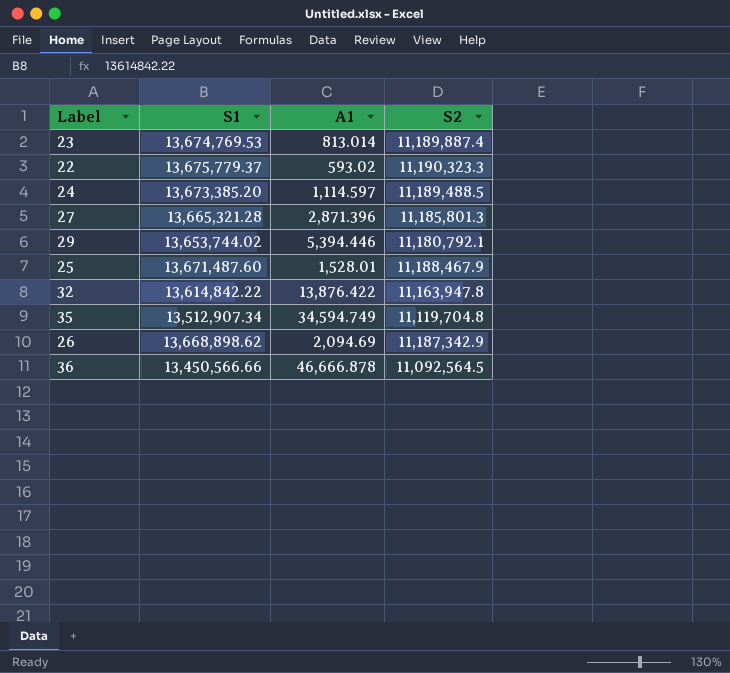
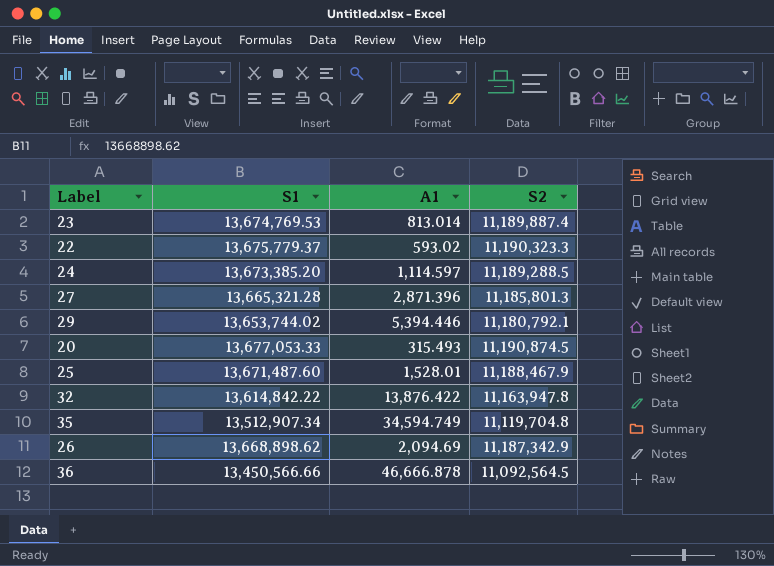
24 | S2: 11,189,488.5 -> 11,189,288.5
row 20: none -> 13,677,053.33 | 315.493 | 11,190,874.5

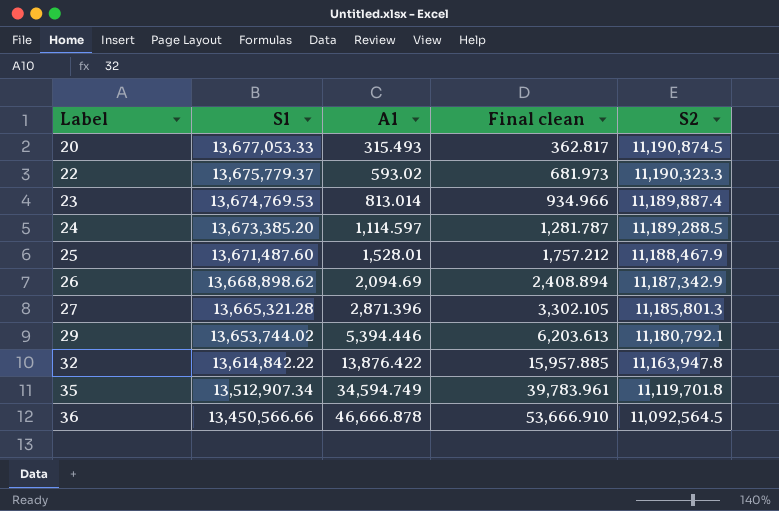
row order: none -> Label ascending
column Final clean | formula: none -> [A1] * 1.15
35 | S2: 11,119,704.8 -> 11,119,701.8

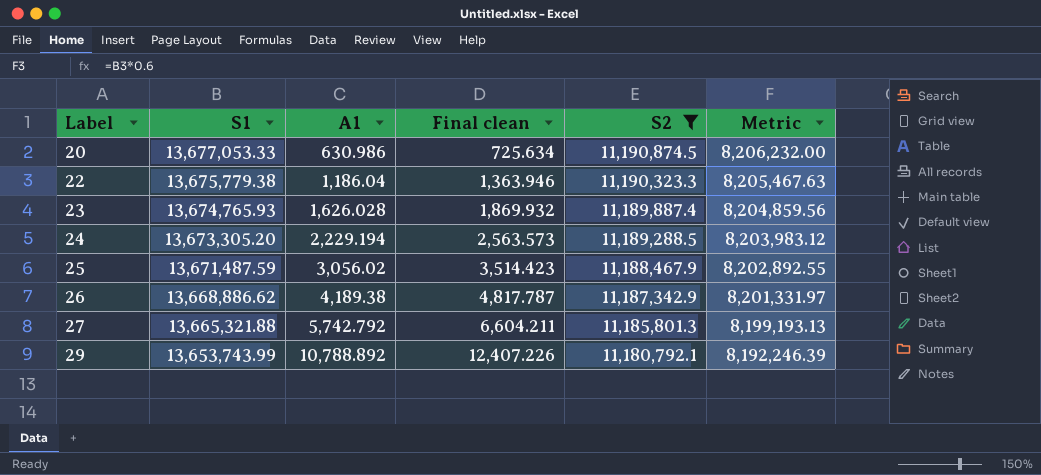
filter: none -> S2 >= 11,180,792.1
column Metric | formula: none -> [S1] * 0.6
20 | A1: 315.493 -> 630.986
20 | Final clean: 362.817 -> 725.634
22 | S1: 13,675,779.37 -> 13,675,779.38
22 | A1: 593.02 -> 1,186.04
22 | Final clean: 681.973 -> 1,363.946
23 | S1: 13,674,769.53 -> 13,674,765.93
23 | A1: 813.014 -> 1,626.028
23 | Final clean: 934.966 -> 1,869.932
24 | S1: 13,673,385.20 -> 13,673,305.20
24 | A1: 1,114.597 -> 2,229.194
24 | Final clean: 1,281.787 -> 2,563.573
25 | S1: 13,671,487.60 -> 13,671,487.59
25 | A1: 1,528.01 -> 3,056.02
25 | Final clean: 1,757.212 -> 3,514.423
26 | S1: 13,668,898.62 -> 13,668,886.62
26 | A1: 2,094.69 -> 4,189.38
26 | Final clean: 2,408.894 -> 4,817.787
27 | S1: 13,665,321.28 -> 13,665,321.88
27 | A1: 2,871.396 -> 5,742.792
27 | Final clean: 3,302.105 -> 6,604.211
29 | S1: 13,653,744.02 -> 13,653,743.99
29 | A1: 5,394.446 -> 10,788.892
29 | Final clean: 6,203.613 -> 12,407.226

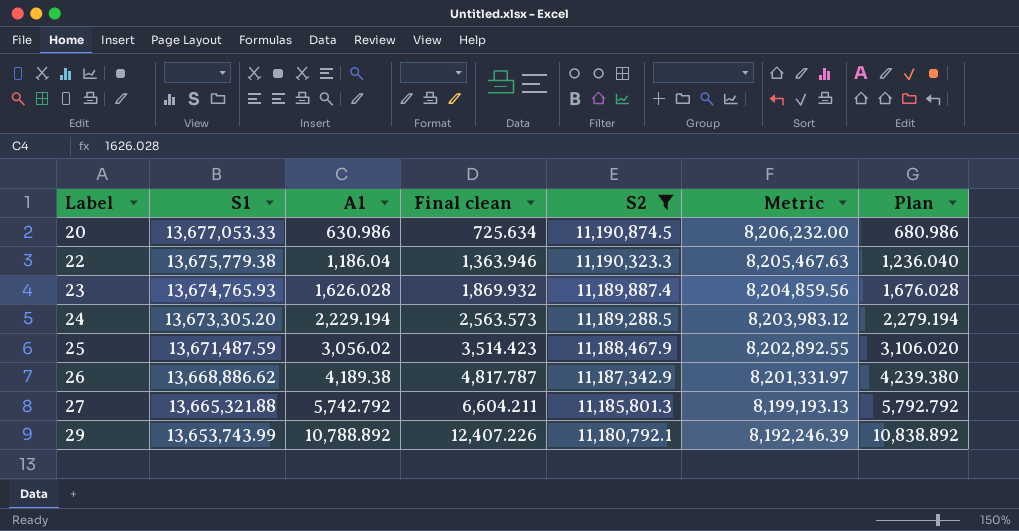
column Plan | formula: none -> [A1] + 50

